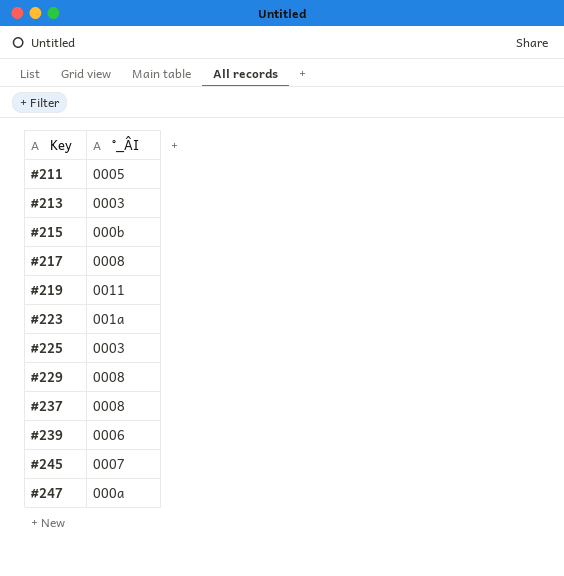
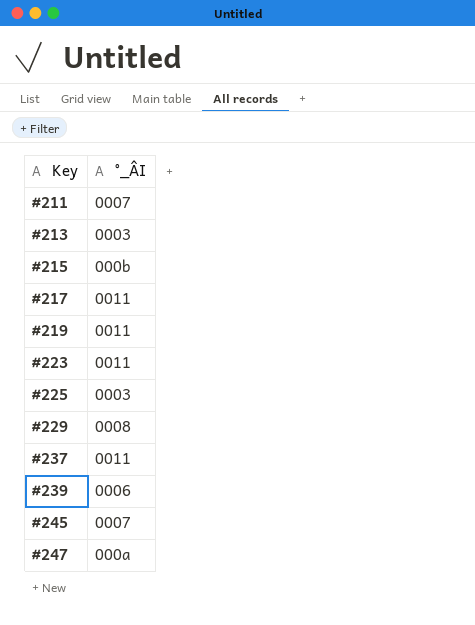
#211 | °_ÂI: 0005 -> 0007
#217 | °_ÂI: 0008 -> 0011
#223 | °_ÂI: 001a -> 0011
#237 | °_ÂI: 0008 -> 0011

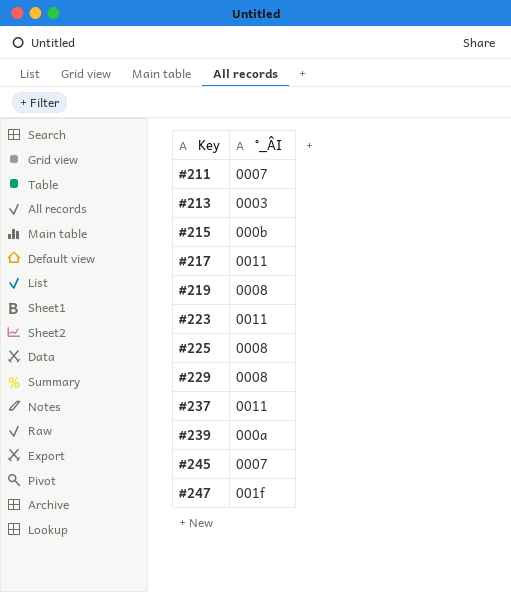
#219 | °_ÂI: 0011 -> 0008
#225 | °_ÂI: 0003 -> 0008
#239 | °_ÂI: 0006 -> 000a
#247 | °_ÂI: 000a -> 001f

